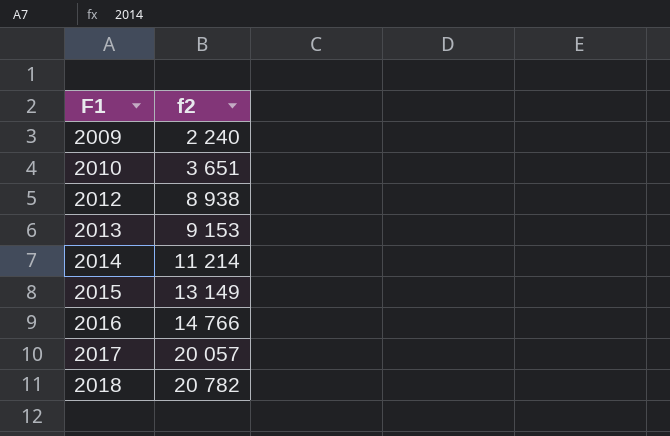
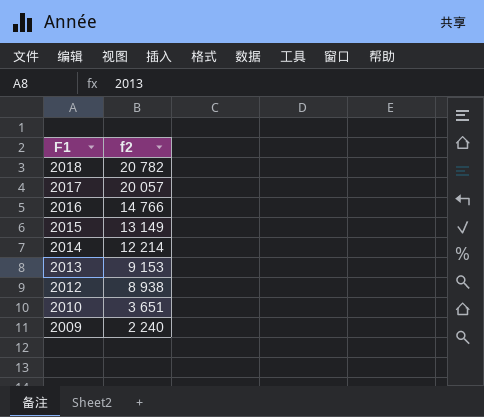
row order: F1 ascending -> F1 descending
2014 | f2: 11 214 -> 12 214

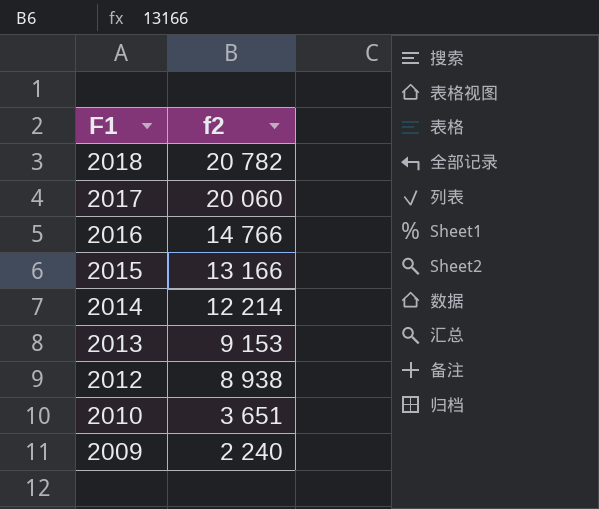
2017 | f2: 20 057 -> 20 060
2015 | f2: 13 149 -> 13 166

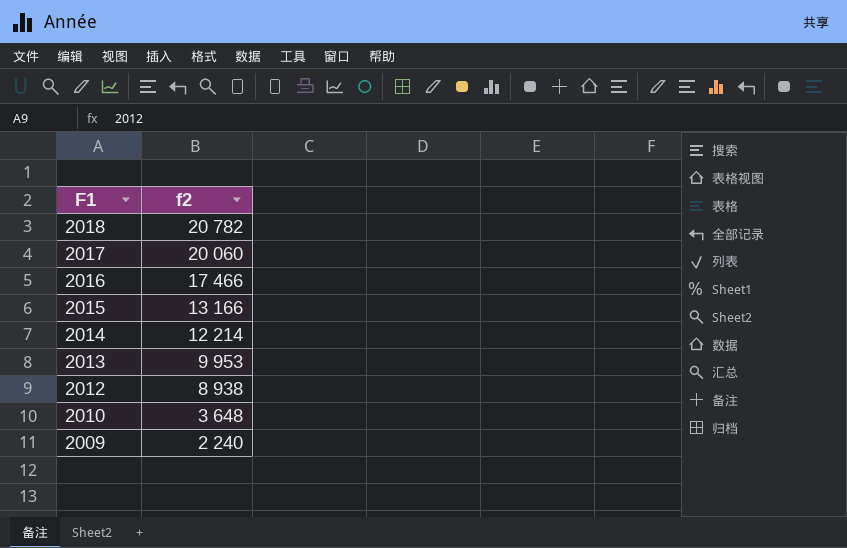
2016 | f2: 14 766 -> 17 466
2013 | f2: 9 153 -> 9 953
2010 | f2: 3 651 -> 3 648

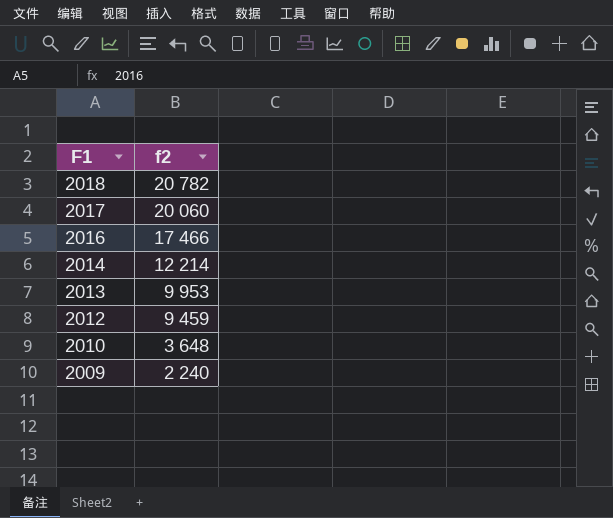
row 2015: 13 166 -> none
2012 | f2: 8 938 -> 9 459

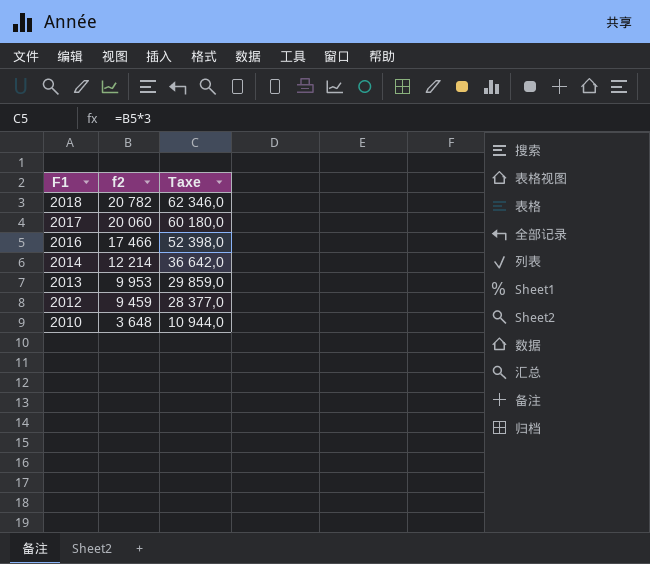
column Taxe | formula: none -> [f2] * 3
row 2009: 2 240 -> none

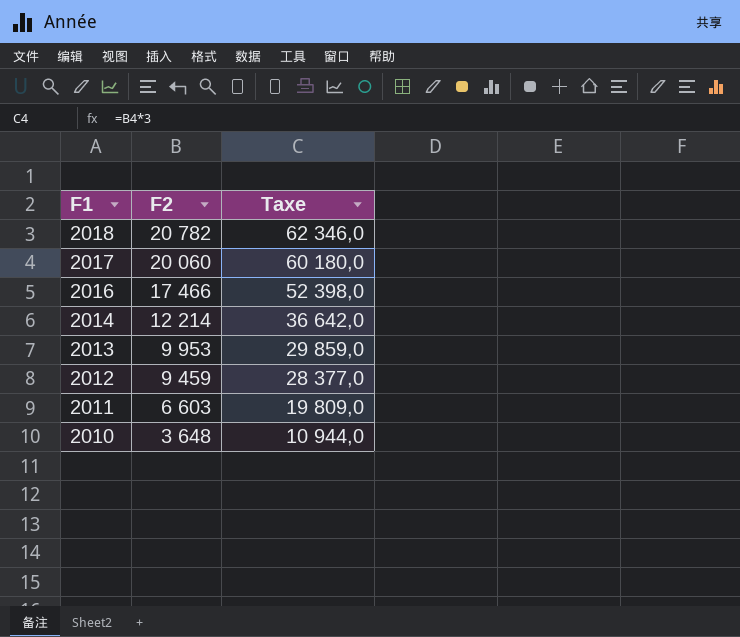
column name: f2 -> F2
row 2011: none -> 6 603 | 19 809,0

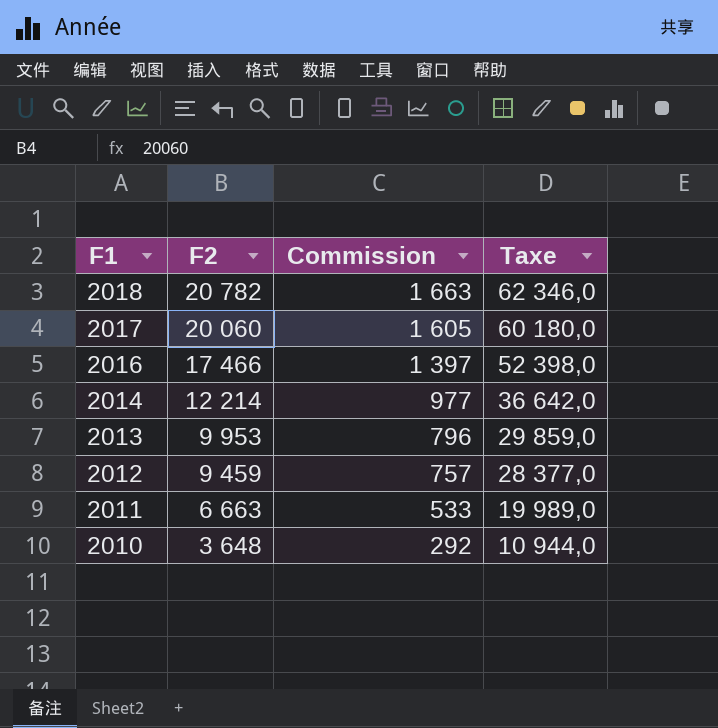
column Commission | formula: none -> [F2] * 0,08
2011 | F2: 6 603 -> 6 663
2011 | Taxe: 19 809,0 -> 19 989,0

